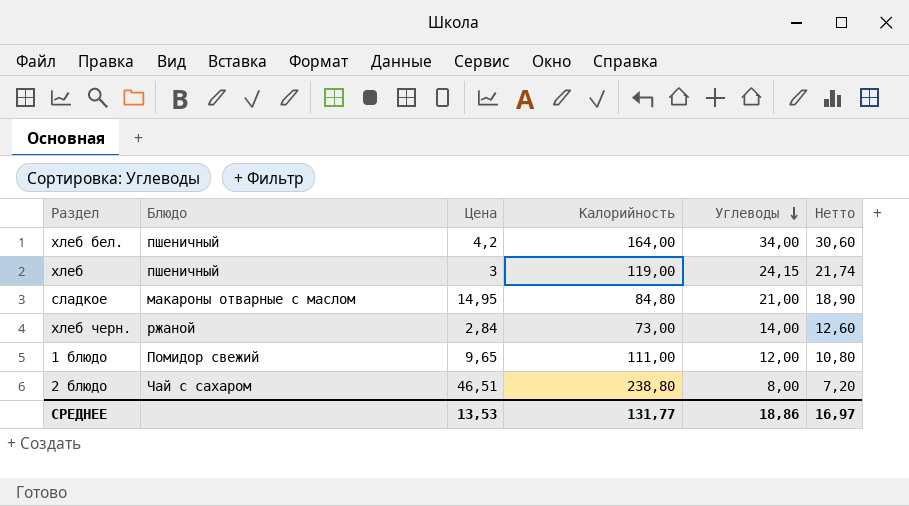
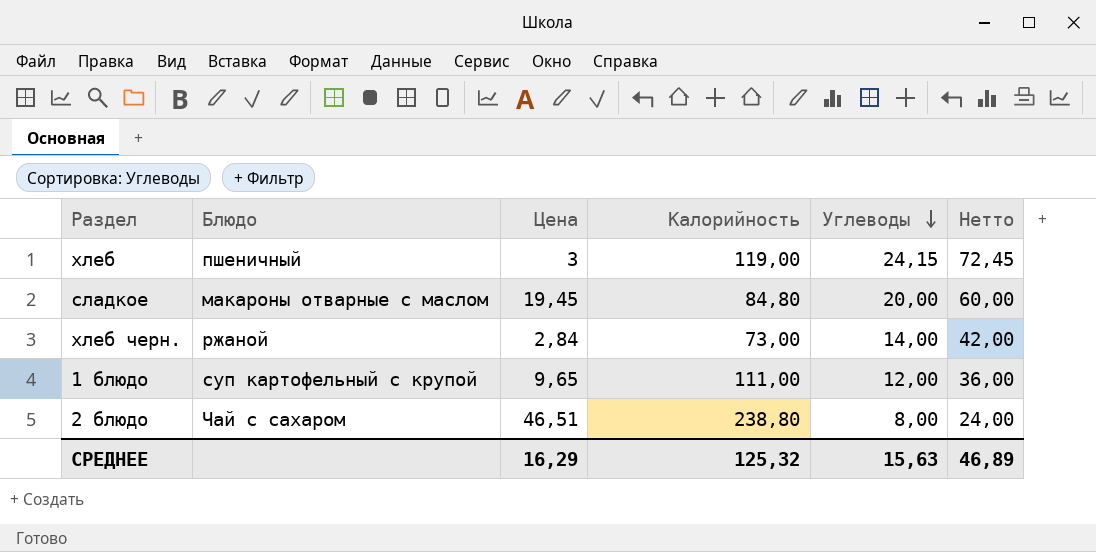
column Нетто | formula: [Углеводы] * 0,9 -> [Углеводы] * 3
row хлеб бел.: пшеничный | 4,2 | 164,00 | 34,00 | 30,60 -> none
сладкое | Цена: 14,95 -> 19,45
сладкое | Углеводы: 21,00 -> 20,00
1 блюдо | Блюдо: Помидор свежий -> суп картофельный с крупой
СРЕДНЕЕ | Цена: 13,53 -> 16,29
СРЕДНЕЕ | Калорийность: 131,77 -> 125,32
СРЕДНЕЕ | Углеводы: 18,86 -> 15,63
СРЕДНЕЕ | Нетто: 16,97 -> 46,89

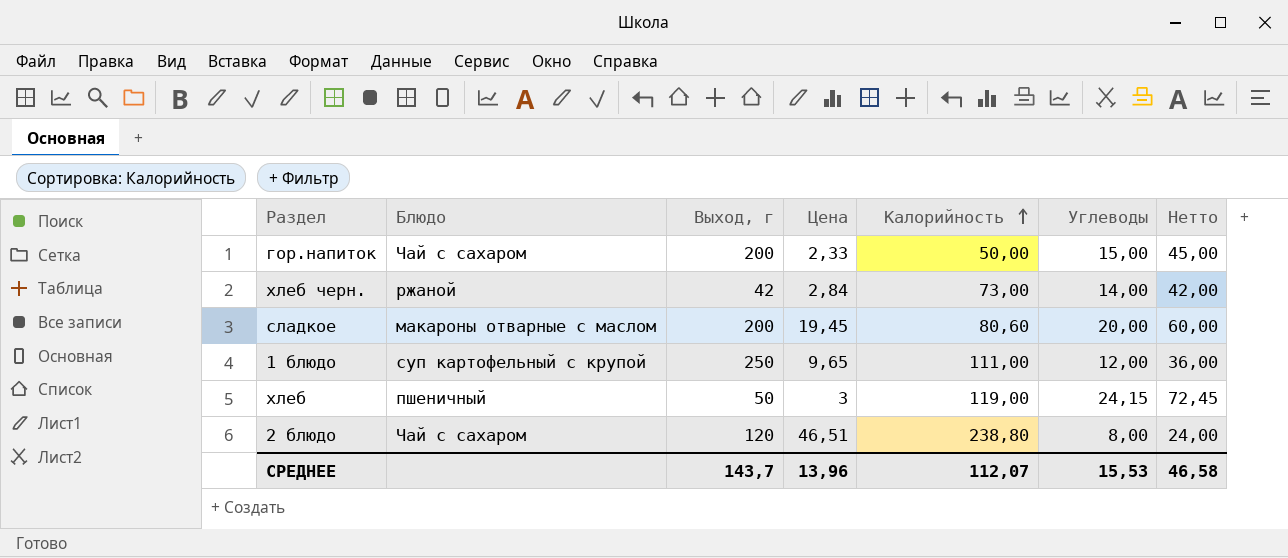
row order: Углеводы descending -> Калорийность ascending
column Выход, г | position: none -> 3
row гор.напиток: none -> Чай с сахаром | 200 | 2,33 | 50,00 | 15,00 | 45,00
сладкое | Калорийность: 84,80 -> 80,60
СРЕДНЕЕ | Цена: 16,29 -> 13,96
СРЕДНЕЕ | Калорийность: 125,32 -> 112,07
СРЕДНЕЕ | Углеводы: 15,63 -> 15,53
СРЕДНЕЕ | Нетто: 46,89 -> 46,58

